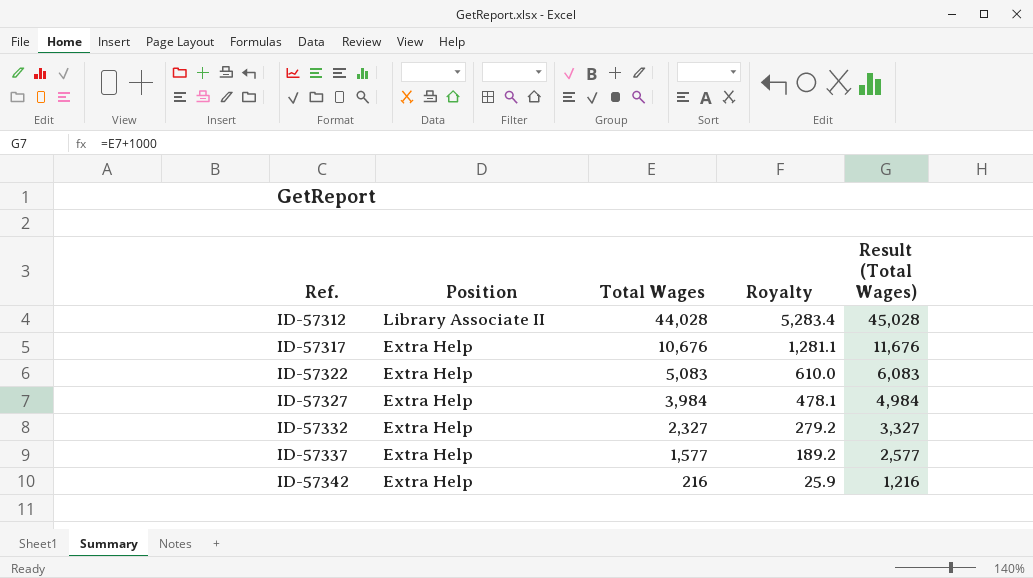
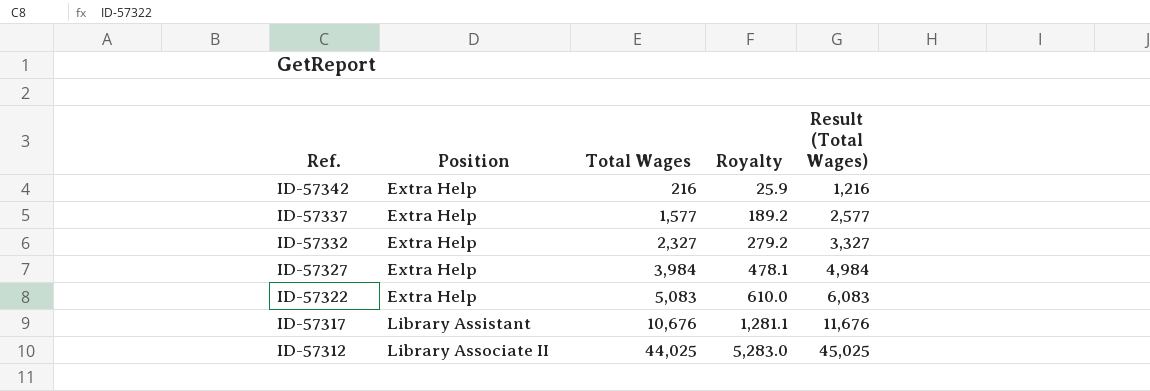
row order: Ref. ascending -> Ref. descending
ID-57317 | Position: Extra Help -> Library Assistant
ID-57312 | Total Wages: 44,028 -> 44,025
ID-57312 | Royalty: 5,283.4 -> 5,283.0
ID-57312 | Result (Total Wages): 45,028 -> 45,025

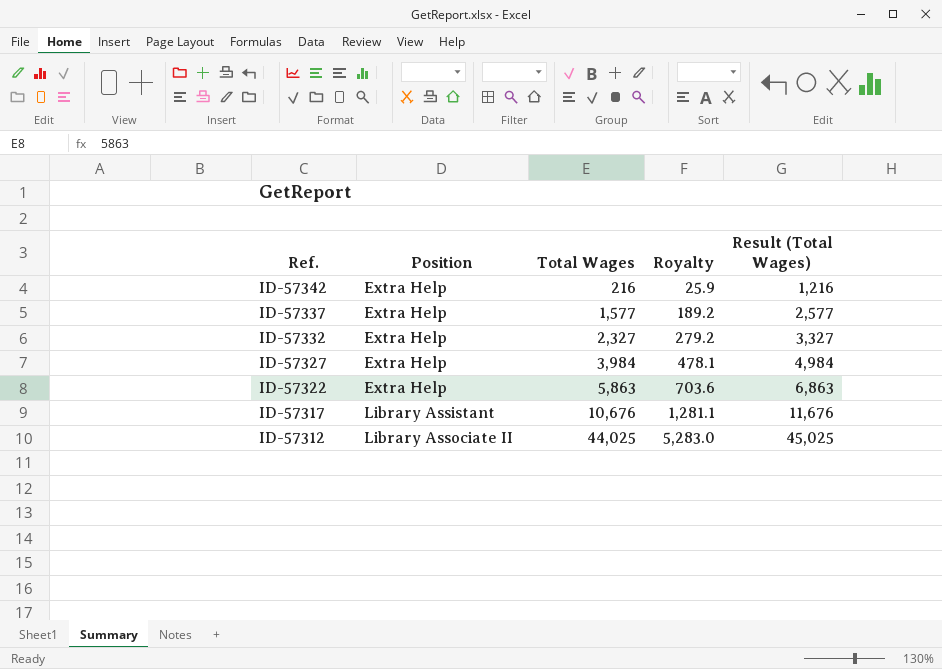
ID-57322 | Total Wages: 5,083 -> 5,863
ID-57322 | Royalty: 610.0 -> 703.6
ID-57322 | Result (Total Wages): 6,083 -> 6,863

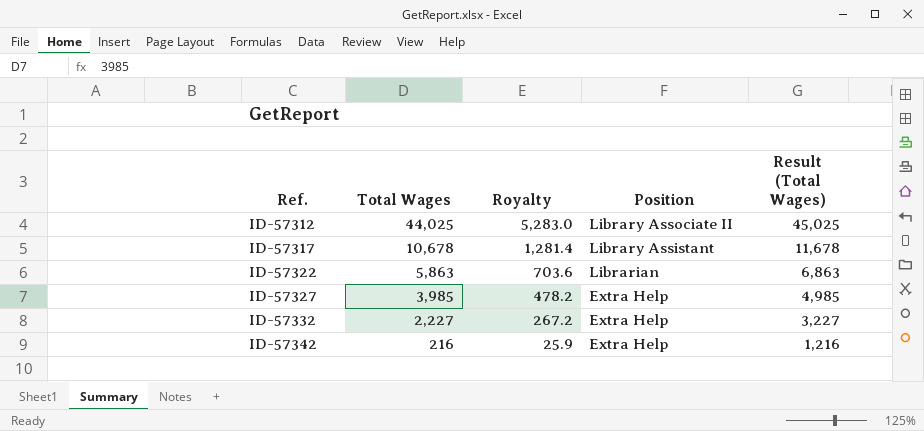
row order: Ref. descending -> Ref. ascending
column Position | position: 2 -> 4
row ID-57337: Extra Help | 1,577 | 189.2 | 2,577 -> none
ID-57317 | Total Wages: 10,676 -> 10,678
ID-57317 | Royalty: 1,281.1 -> 1,281.4
ID-57317 | Result (Total Wages): 11,676 -> 11,678
ID-57322 | Position: Extra Help -> Librarian
ID-57327 | Total Wages: 3,984 -> 3,985
ID-57327 | Royalty: 478.1 -> 478.2
ID-57327 | Result (Total Wages): 4,984 -> 4,985
ID-57332 | Total Wages: 2,327 -> 2,227
ID-57332 | Royalty: 279.2 -> 267.2
ID-57332 | Result (Total Wages): 3,327 -> 3,227

